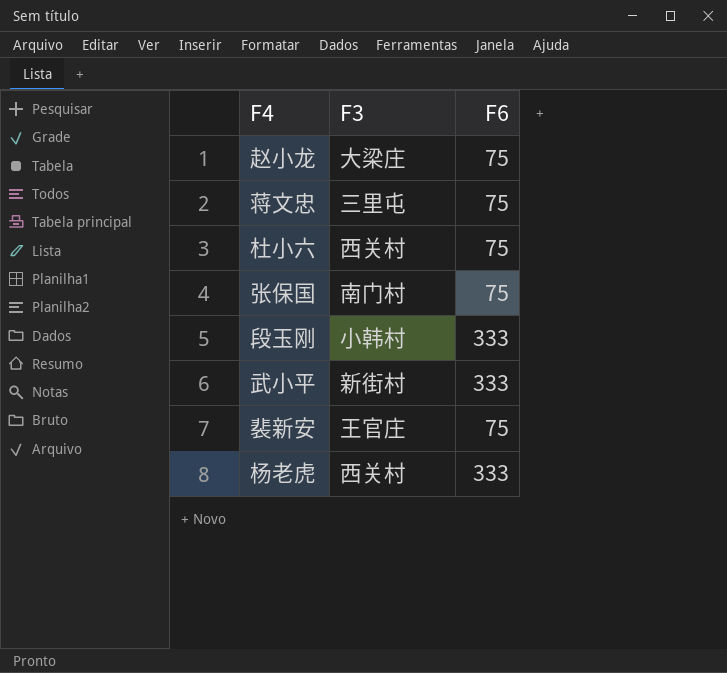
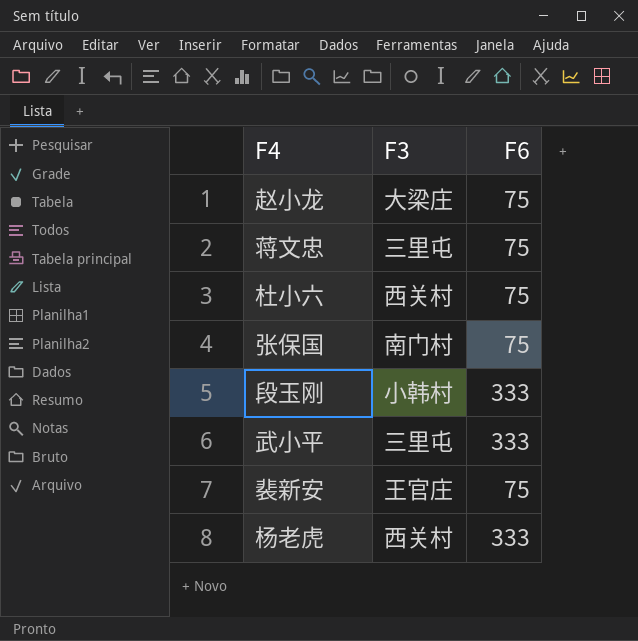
武小平 | F3: 新街村 -> 三里屯

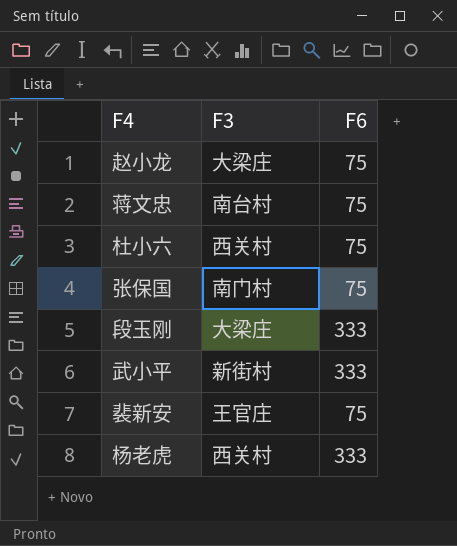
蒋文忠 | F3: 三里屯 -> 南台村
段玉刚 | F3: 小韩村 -> 大梁庄
武小平 | F3: 三里屯 -> 新街村

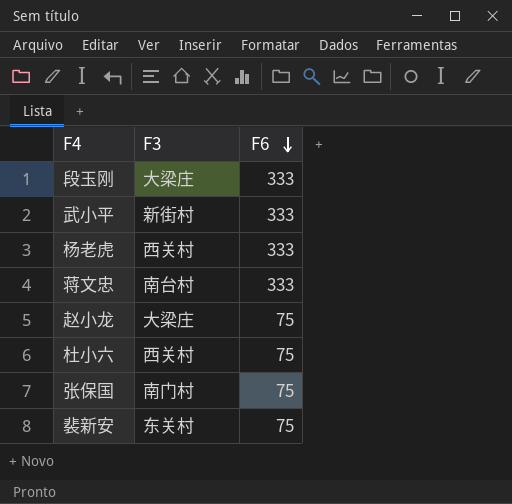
row order: none -> F6 descending
蒋文忠 | F6: 75 -> 333
裴新安 | F3: 王官庄 -> 东关村

